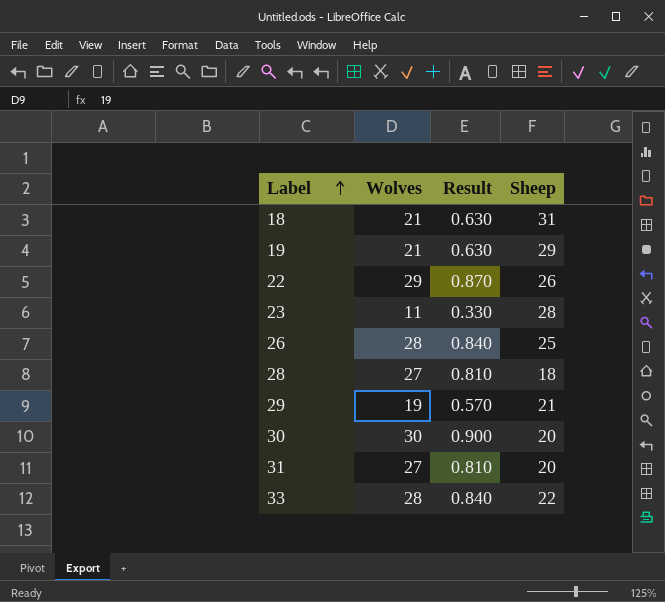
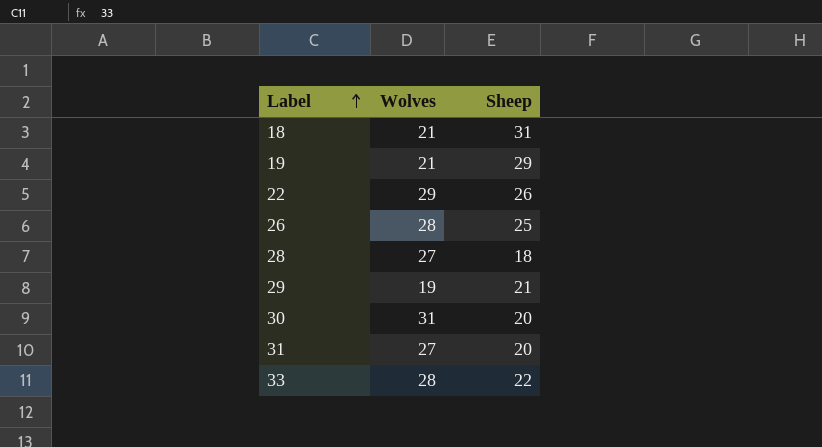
column Result | formula: [Wolves] * 0.03 -> none
row 23: 11 | 0.330 | 28 -> none
30 | Wolves: 30 -> 31

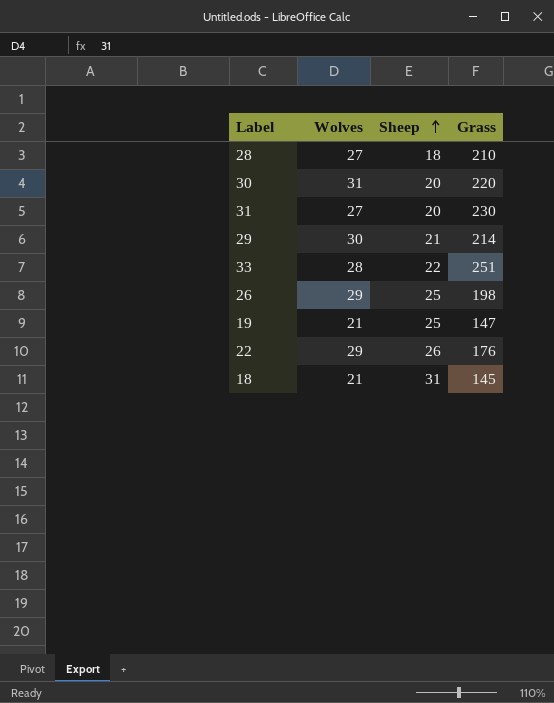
row order: Label ascending -> Sheep ascending
column Grass | position: none -> 4
29 | Wolves: 19 -> 30
26 | Wolves: 28 -> 29
19 | Sheep: 29 -> 25

